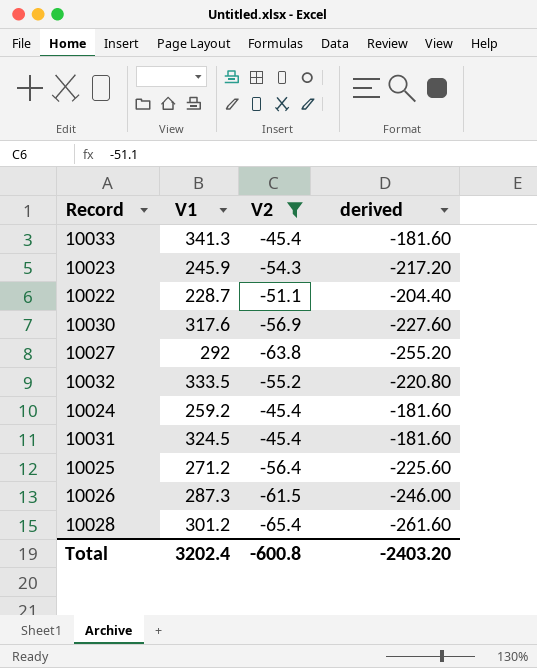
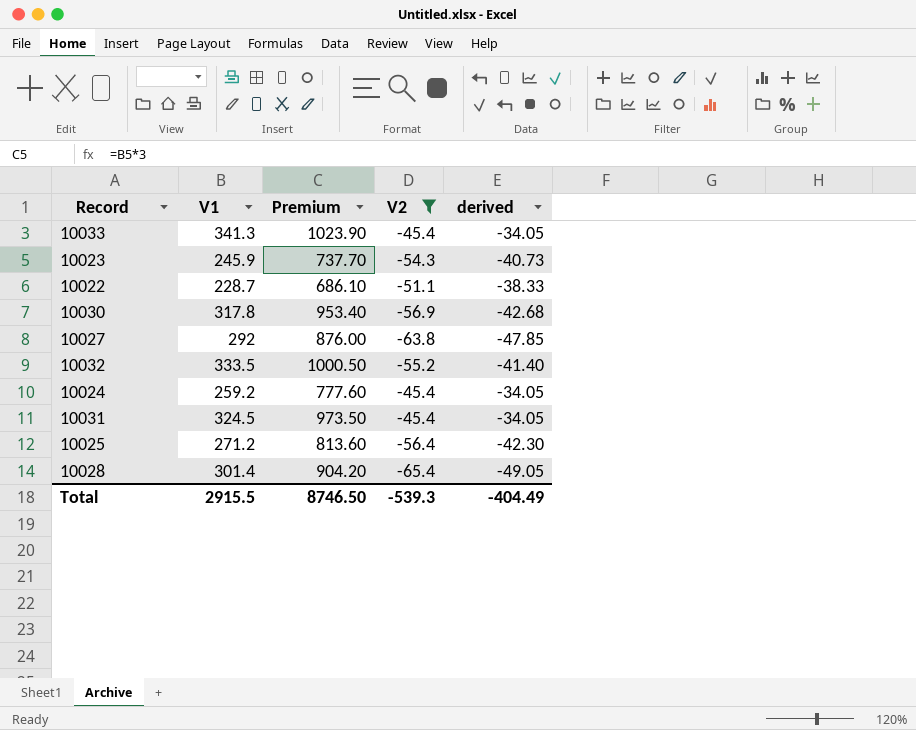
column Premium | formula: none -> [V1] * 3
column derived | formula: [V2] * 4 -> [V2] * 0.75
row 10026: 287.3 | -61.5 | -246.00 -> none
10030 | V1: 317.6 -> 317.8
10028 | V1: 301.2 -> 301.4
Total | V1: 3202.4 -> 2915.5
Total | V2: -600.8 -> -539.3
Total | derived: -2403.20 -> -404.49

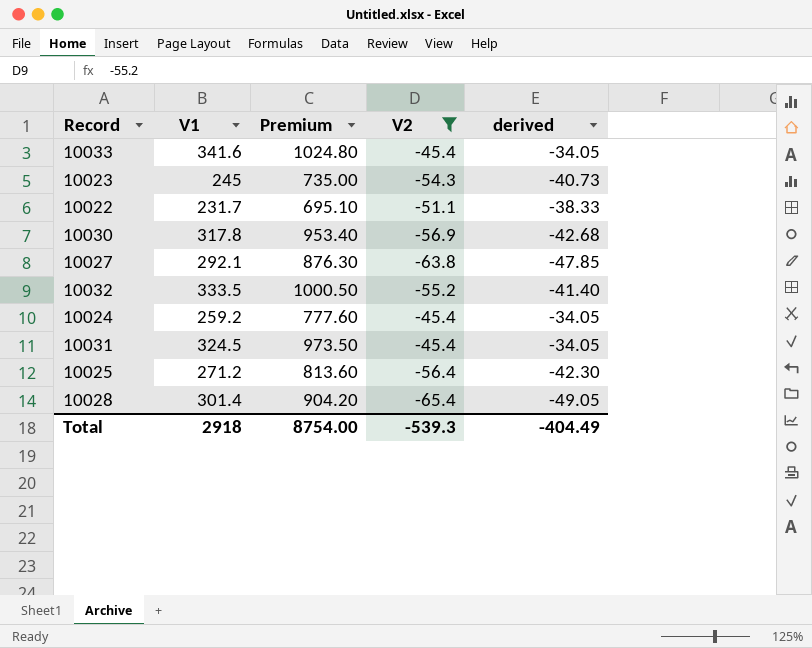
10033 | V1: 341.3 -> 341.6
10033 | Premium: 1023.90 -> 1024.80
10023 | V1: 245.9 -> 245
10023 | Premium: 737.70 -> 735.00
10022 | V1: 228.7 -> 231.7
10022 | Premium: 686.10 -> 695.10
10027 | V1: 292 -> 292.1
10027 | Premium: 876.00 -> 876.30
Total | V1: 2915.5 -> 2918
Total | Premium: 8746.50 -> 8754.00

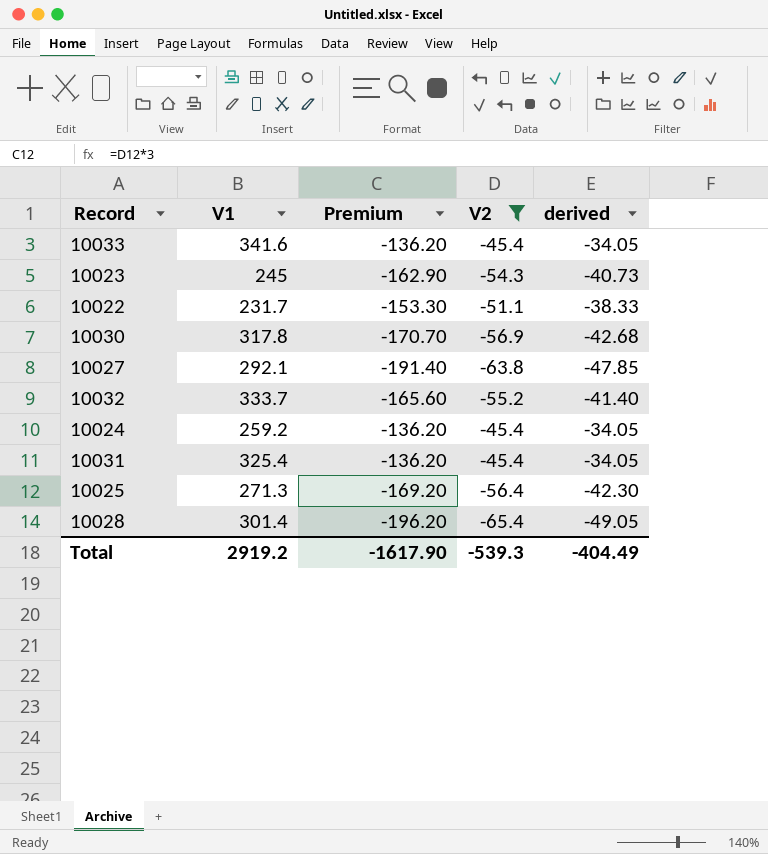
column Premium | formula: [V1] * 3 -> [V2] * 3
10032 | V1: 333.5 -> 333.7
10031 | V1: 324.5 -> 325.4
10025 | V1: 271.2 -> 271.3
Total | V1: 2918 -> 2919.2
Total | Premium: 8754.00 -> -1617.90

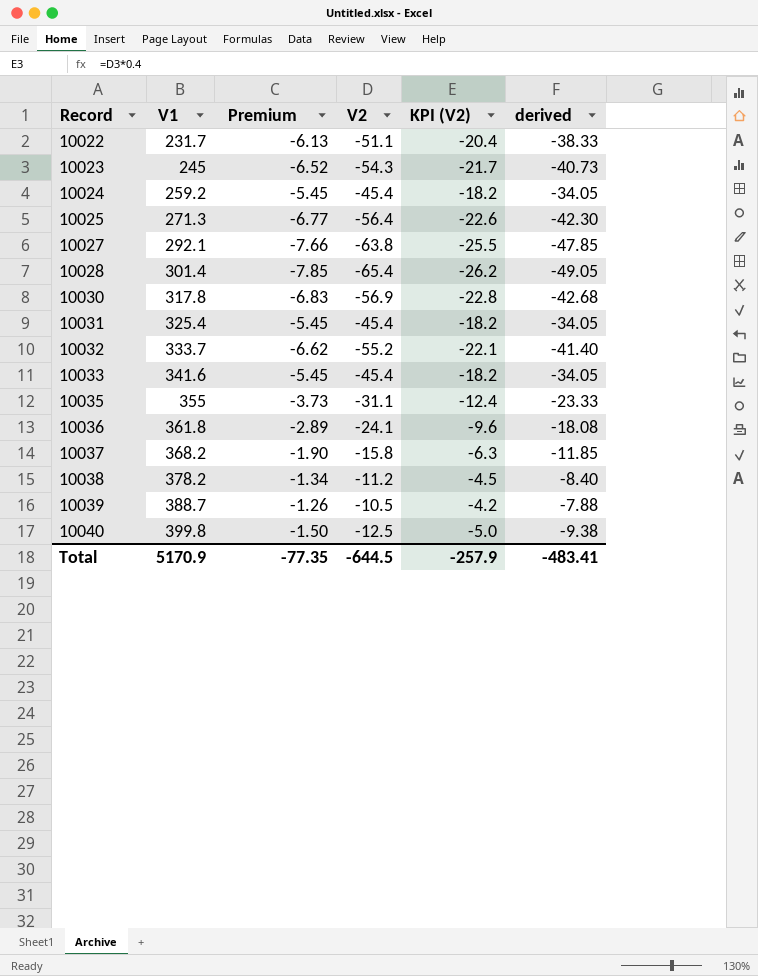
filter: V2 <= -45.4 -> none
row order: none -> Record ascending
column Premium | formula: [V2] * 3 -> [V2] * 0.12
column KPI (V2) | formula: none -> [V2] * 0.4
Total | V1: 2919.2 -> 5170.9
Total | Premium: -1617.90 -> -77.35
Total | V2: -539.3 -> -644.5
Total | derived: -404.49 -> -483.41

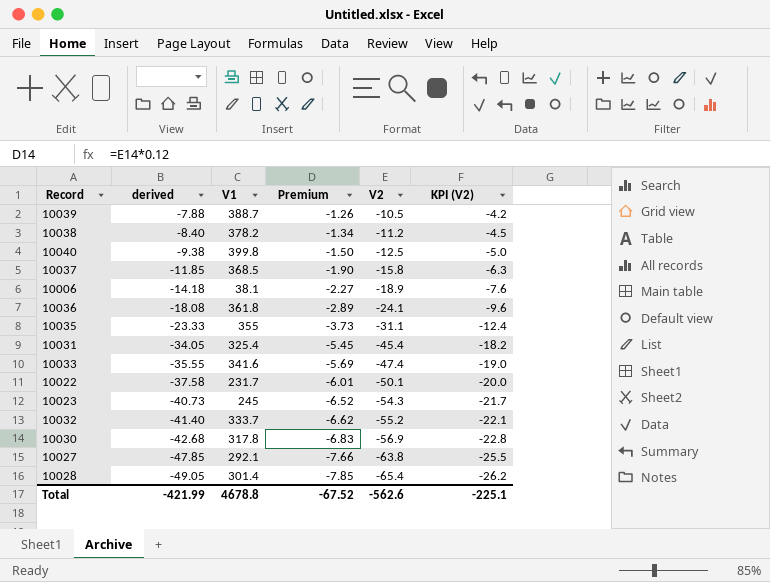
row order: Record ascending -> derived descending
column derived | position: 6 -> 2
row 10024: 259.2 | -5.45 | -45.4 | -18.2 | -34.05 -> none
row 10025: 271.3 | -6.77 | -56.4 | -22.6 | -42.30 -> none
10037 | V1: 368.2 -> 368.5
row 10006: none -> -14.18 | 38.1 | -2.27 | -18.9 | -7.6
10033 | derived: -34.05 -> -35.55
10033 | Premium: -5.45 -> -5.69
10033 | V2: -45.4 -> -47.4
10033 | KPI (V2): -18.2 -> -19.0
10022 | derived: -38.33 -> -37.58
10022 | Premium: -6.13 -> -6.01
10022 | V2: -51.1 -> -50.1
10022 | KPI (V2): -20.4 -> -20.0
Total | derived: -483.41 -> -421.99
Total | V1: 5170.9 -> 4678.8
Total | Premium: -77.35 -> -67.52
Total | V2: -644.5 -> -562.6
Total | KPI (V2): -257.9 -> -225.1

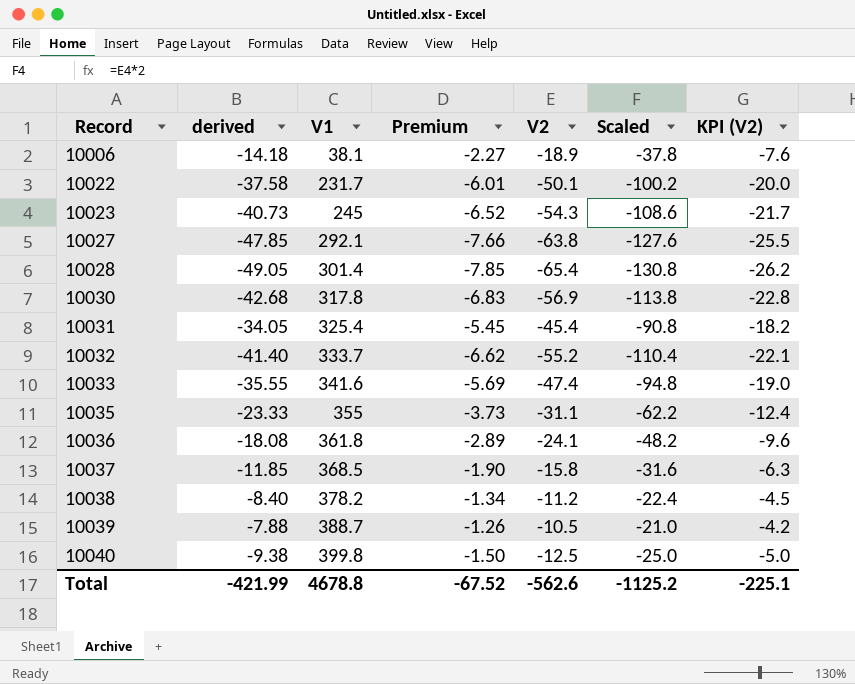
row order: derived descending -> Record ascending
column Scaled | formula: none -> [V2] * 2

